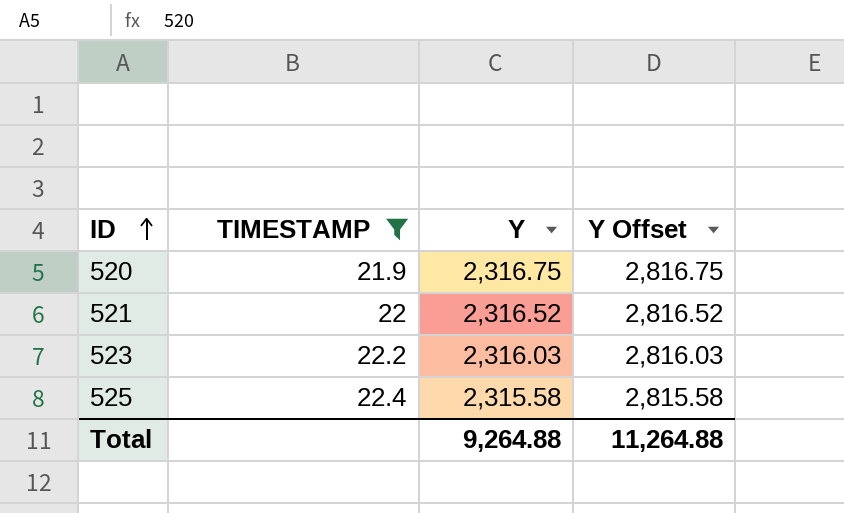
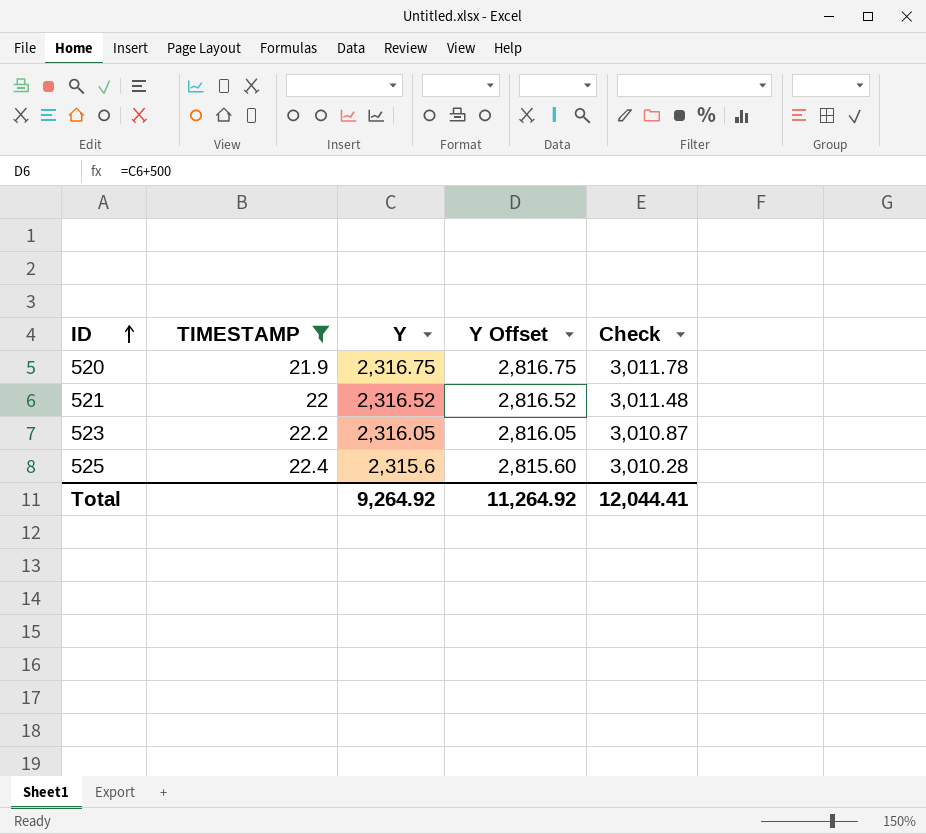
column Check | formula: none -> [Y] * 1.3
523 | Y: 2,316.03 -> 2,316.05
523 | Y Offset: 2,816.03 -> 2,816.05
525 | Y: 2,315.58 -> 2,315.6
525 | Y Offset: 2,815.58 -> 2,815.60
Total | Y: 9,264.88 -> 9,264.92
Total | Y Offset: 11,264.88 -> 11,264.92

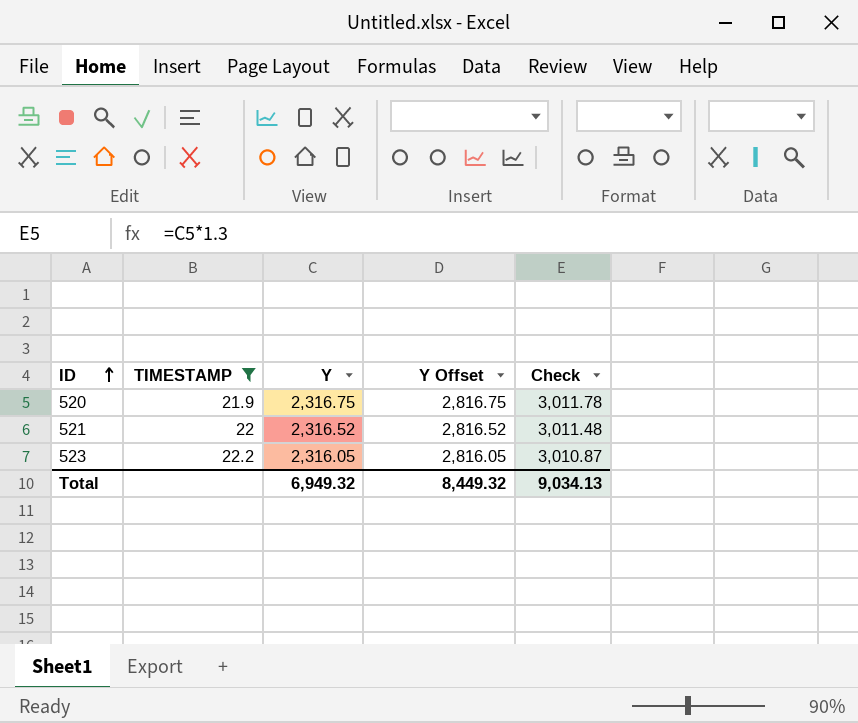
row 525: 22.4 | 2,315.6 | 2,815.60 | 3,010.28 -> none
Total | Y: 9,264.92 -> 6,949.32
Total | Y Offset: 11,264.92 -> 8,449.32
Total | Check: 12,044.41 -> 9,034.13

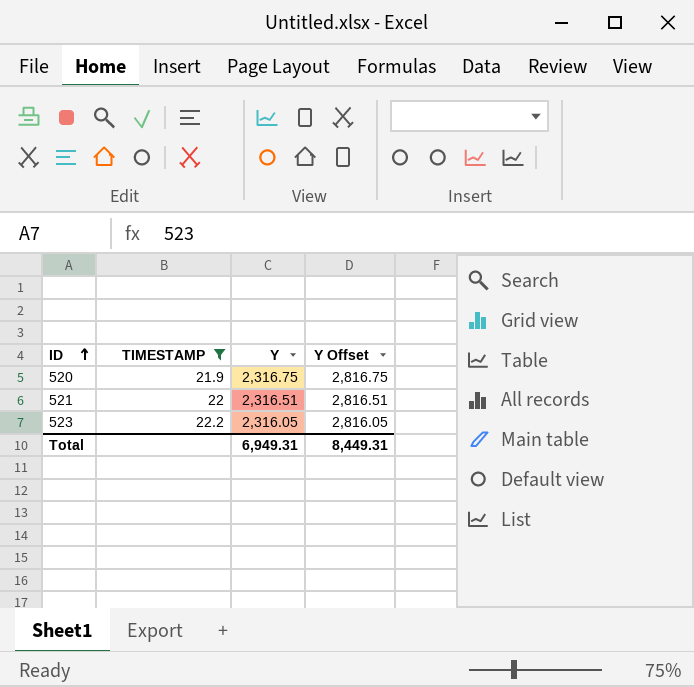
column Check | formula: [Y] * 1.3 -> none
521 | Y: 2,316.52 -> 2,316.51
521 | Y Offset: 2,816.52 -> 2,816.51
Total | Y: 6,949.32 -> 6,949.31
Total | Y Offset: 8,449.32 -> 8,449.31

